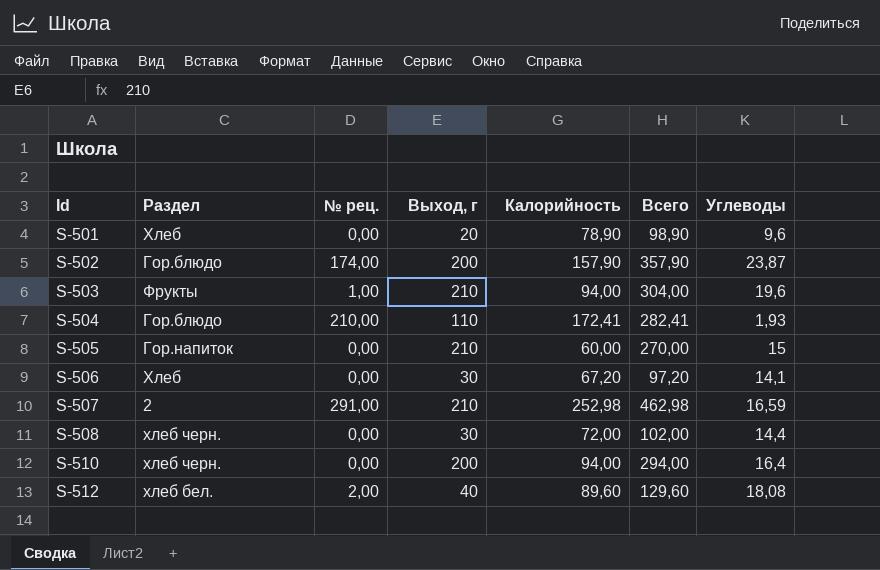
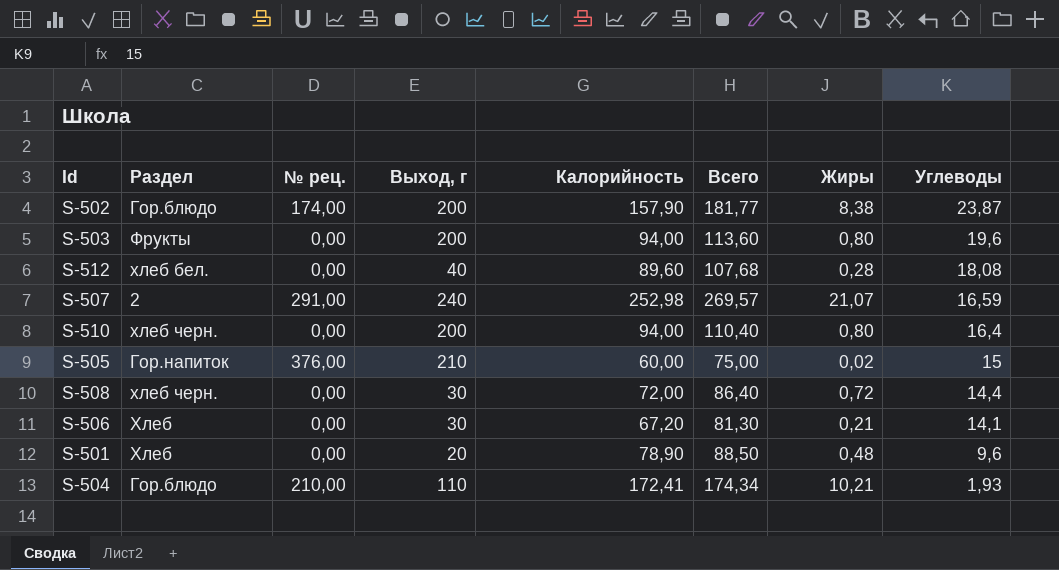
row order: Id ascending -> Углеводы descending
column Всего | formula: [Выход, г] + [Калорийность] -> [Калорийность] + [Углеводы]
column Жиры | position: none -> 7
S-503 | № рец.: 1,00 -> 0,00
S-503 | Выход, г: 210 -> 200
S-512 | № рец.: 2,00 -> 0,00
S-507 | Выход, г: 210 -> 240
S-505 | № рец.: 0,00 -> 376,00

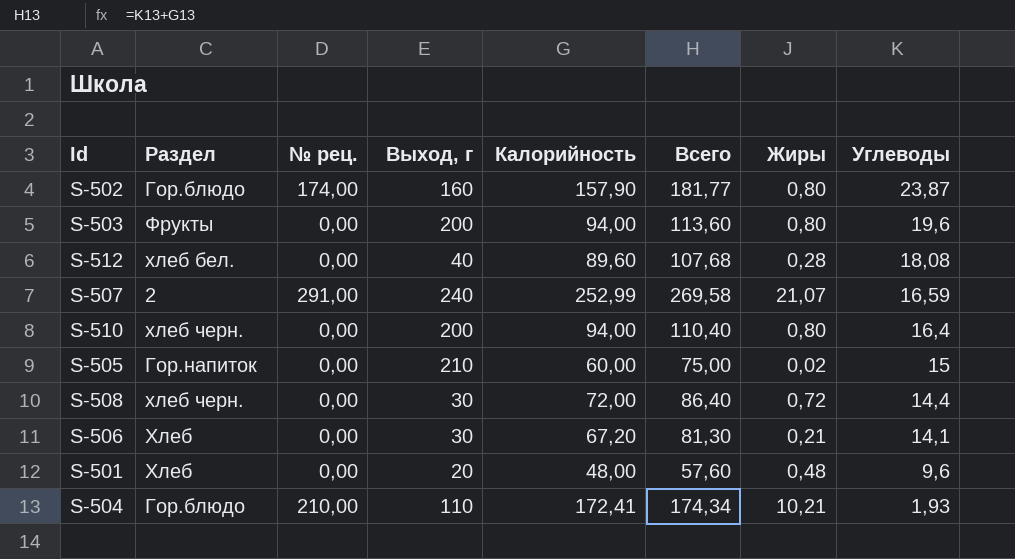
S-502 | Выход, г: 200 -> 160
S-502 | Жиры: 8,38 -> 0,80
S-507 | Калорийность: 252,98 -> 252,99
S-507 | Всего: 269,57 -> 269,58
S-505 | № рец.: 376,00 -> 0,00
S-501 | Калорийность: 78,90 -> 48,00
S-501 | Всего: 88,50 -> 57,60

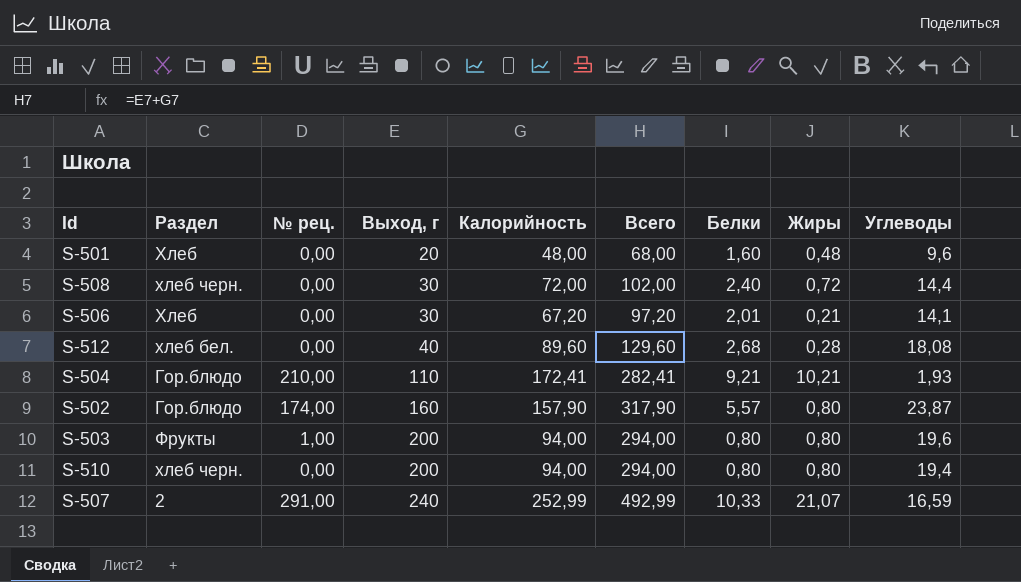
row order: Углеводы descending -> Выход, г ascending
column Всего | formula: [Калорийность] + [Углеводы] -> [Выход, г] + [Калорийность]
column Белки | position: none -> 7
row S-505: Гор.напиток | 0,00 | 210 | 60,00 | 75,00 | 0,02 | 15 -> none
S-503 | № рец.: 0,00 -> 1,00
S-510 | Углеводы: 16,4 -> 19,4

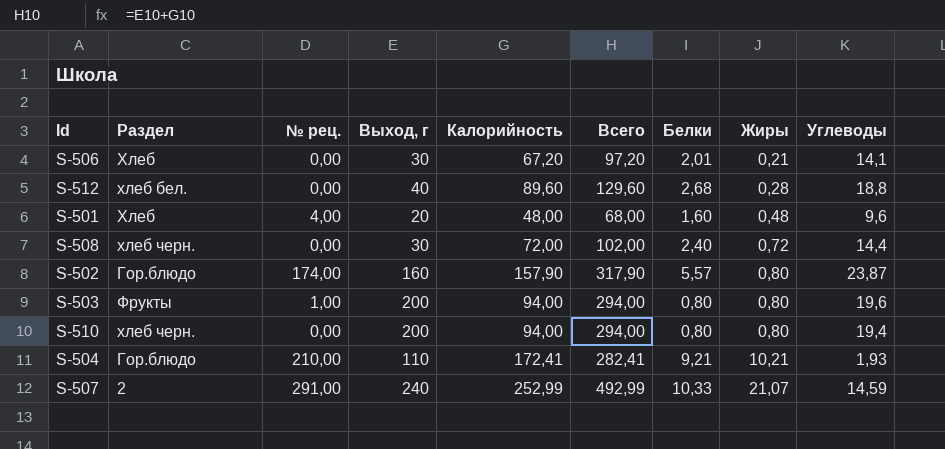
row order: Выход, г ascending -> Жиры ascending
S-512 | Углеводы: 18,08 -> 18,8
S-501 | № рец.: 0,00 -> 4,00
S-507 | Углеводы: 16,59 -> 14,59

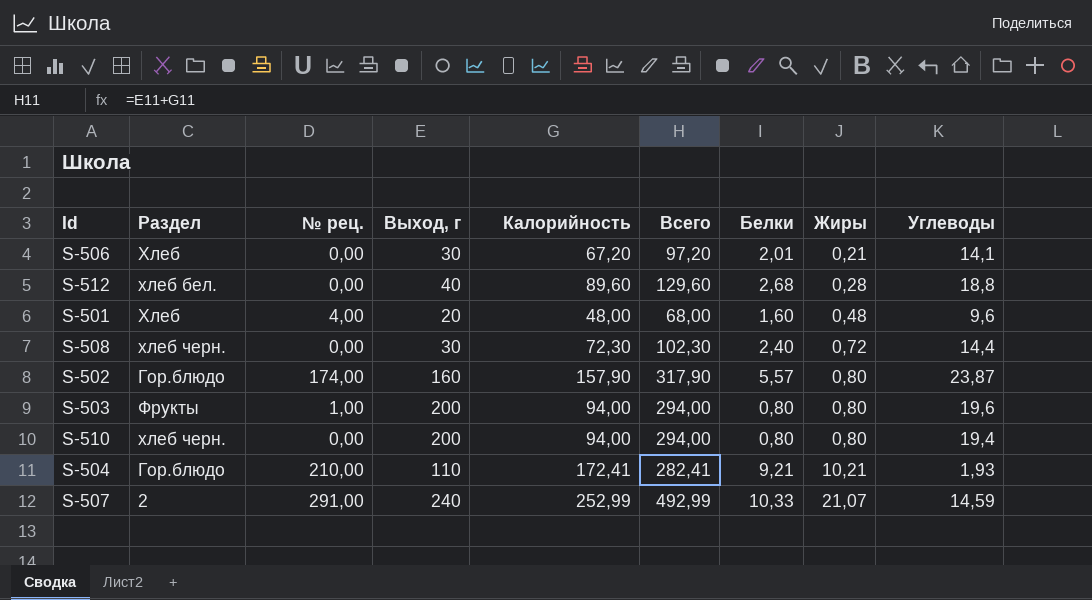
S-508 | Калорийность: 72,00 -> 72,30
S-508 | Всего: 102,00 -> 102,30

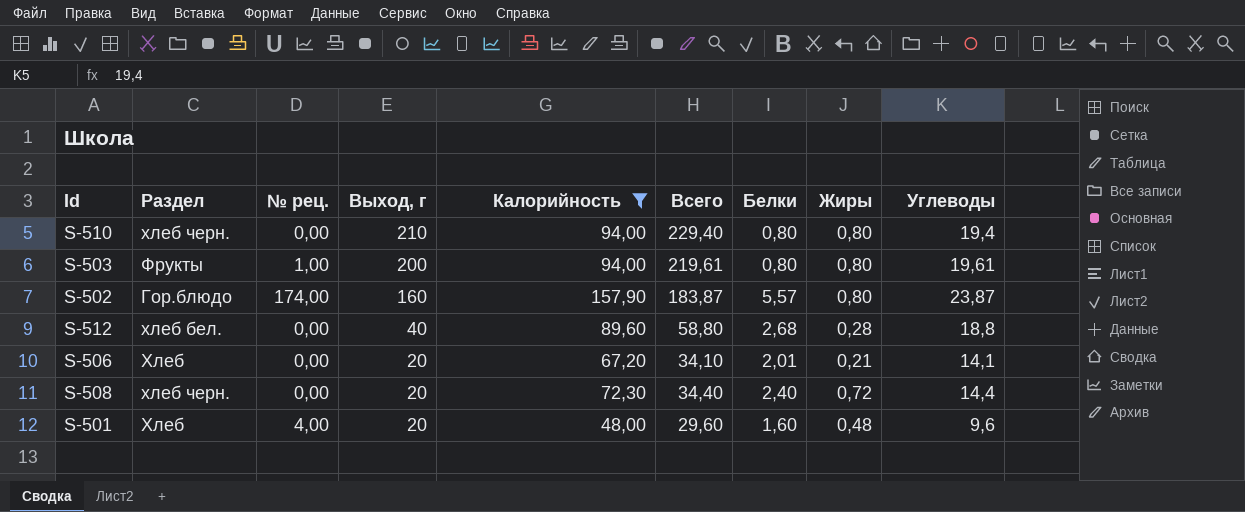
filter: none -> Калорийность <= 157,90
row order: Жиры ascending -> Выход, г descending
column Всего | formula: [Выход, г] + [Калорийность] -> [Выход, г] + [Углеводы]
S-510 | Выход, г: 200 -> 210
S-503 | Углеводы: 19,6 -> 19,61
S-506 | Выход, г: 30 -> 20
S-508 | Выход, г: 30 -> 20

